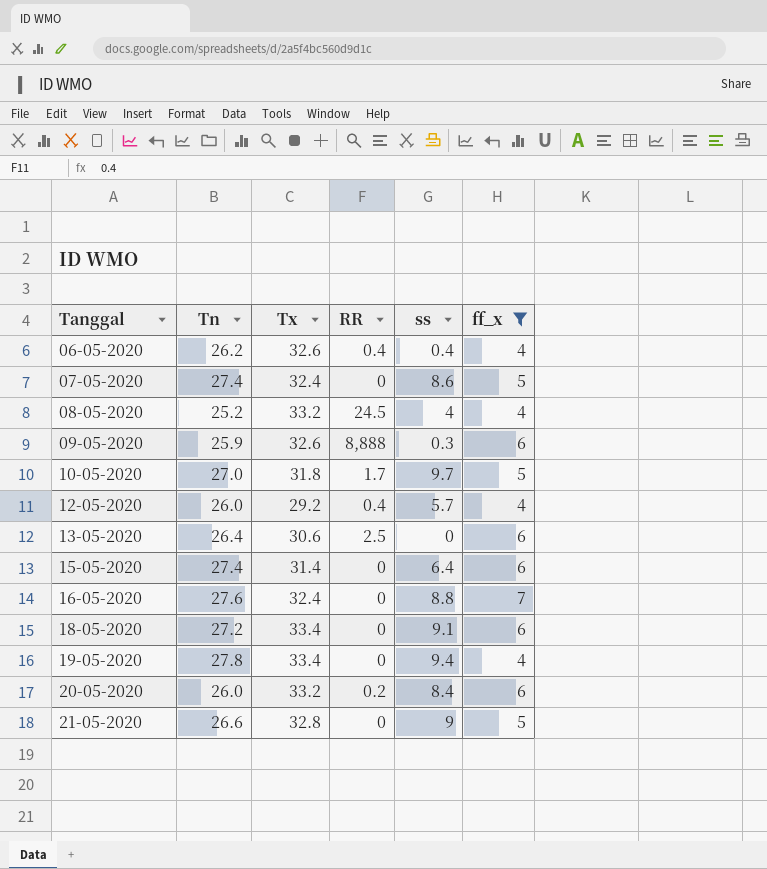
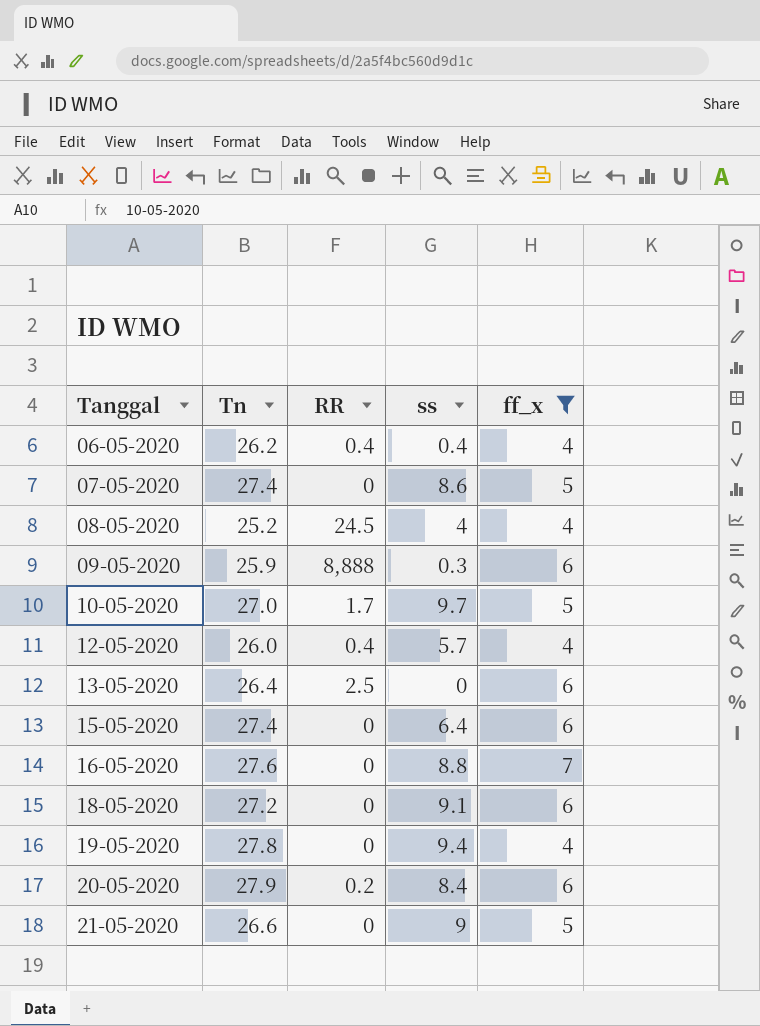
column Tx | position: 3 -> none
20-05-2020 | Tn: 26.0 -> 27.9

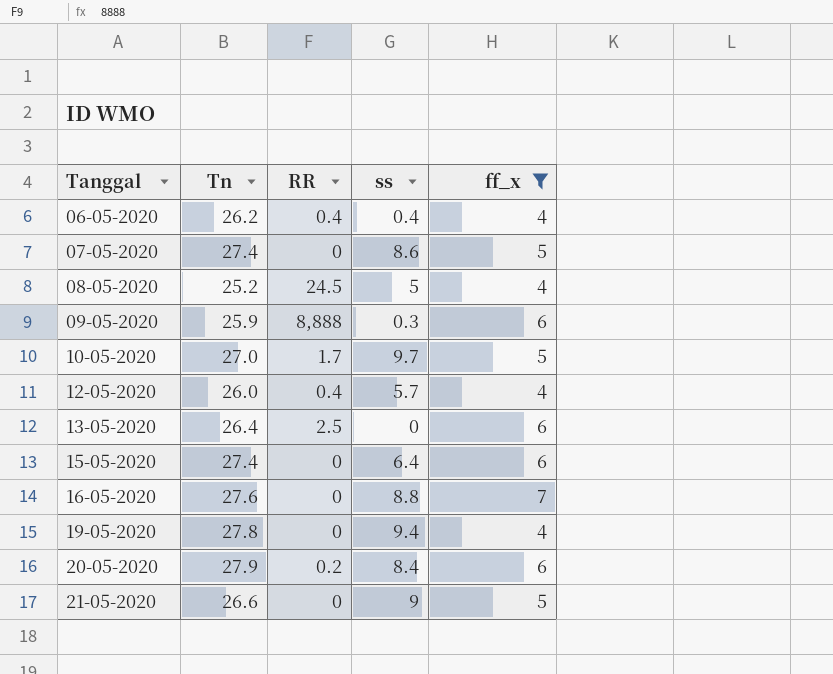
row 18-05-2020: 27.2 | 0 | 9.1 | 6 -> none
08-05-2020 | ss: 4 -> 5

